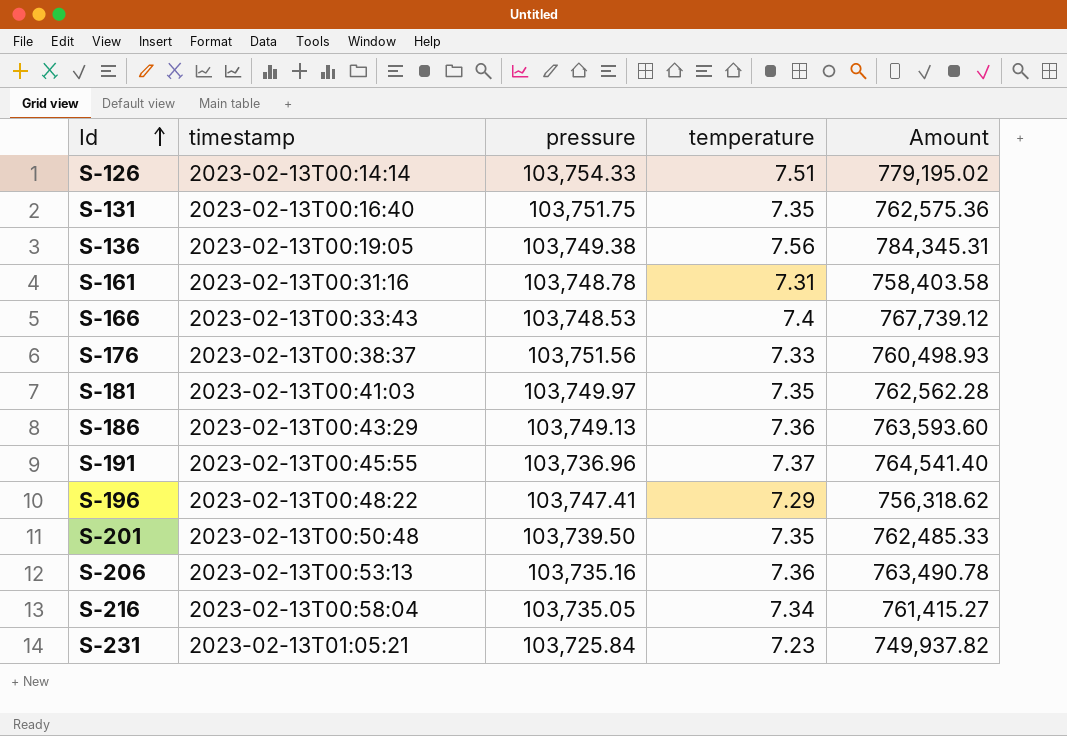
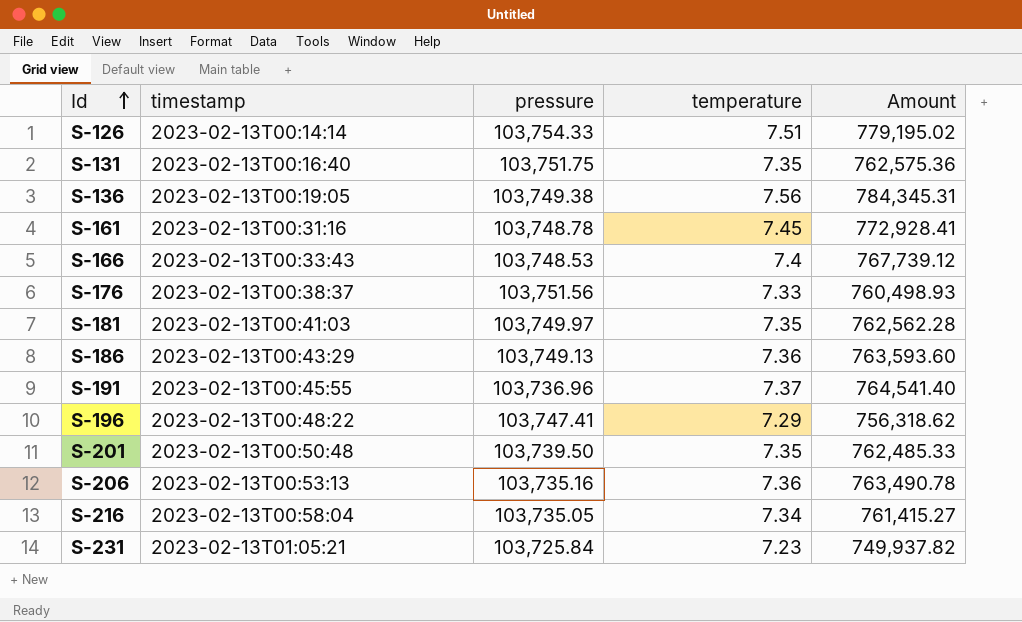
S-161 | temperature: 7.31 -> 7.45
S-161 | Amount: 758,403.58 -> 772,928.41

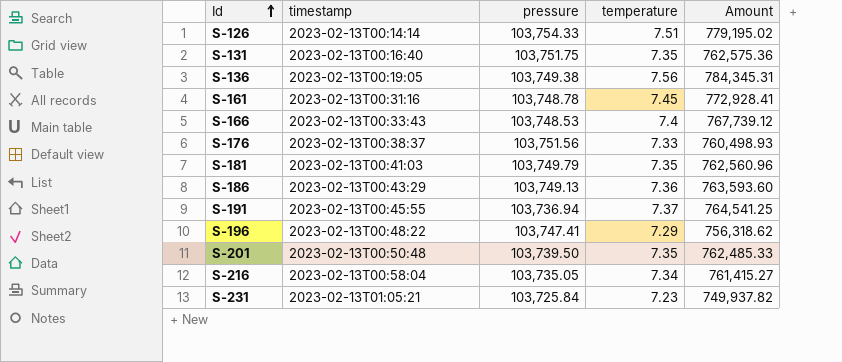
row S-206: 2023-02-13T00:53:13 | 103,735.16 | 7.36 | 763,490.78 -> none
S-181 | pressure: 103,749.97 -> 103,749.79
S-181 | Amount: 762,562.28 -> 762,560.96
S-191 | pressure: 103,736.96 -> 103,736.94
S-191 | Amount: 764,541.40 -> 764,541.25

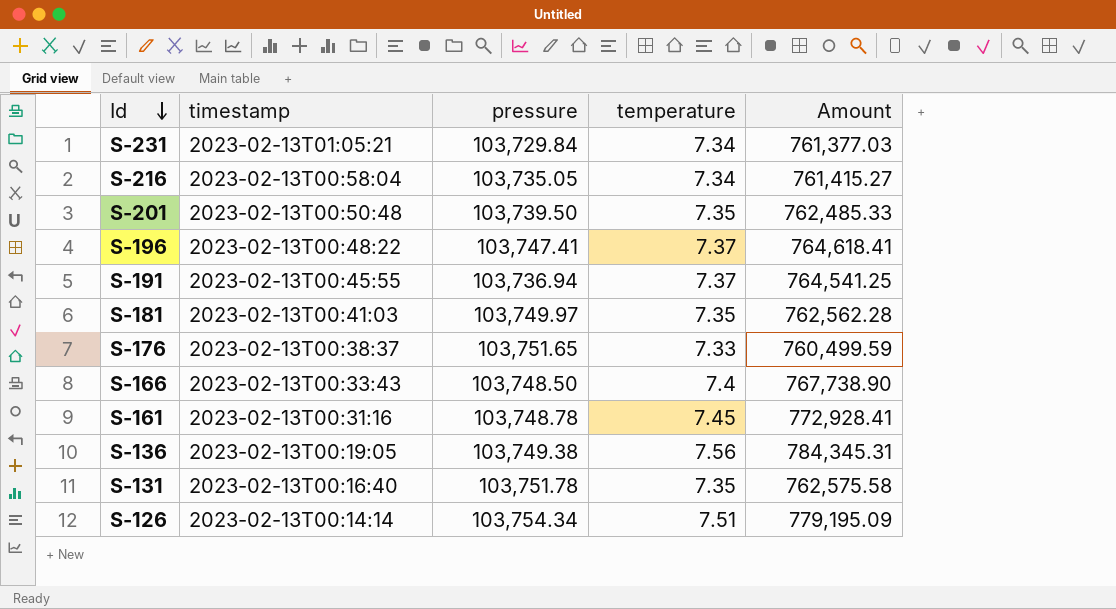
row order: Id ascending -> Id descending
row S-186: 2023-02-13T00:43:29 | 103,749.13 | 7.36 | 763,593.60 -> none
S-231 | pressure: 103,725.84 -> 103,729.84
S-231 | temperature: 7.23 -> 7.34
S-231 | Amount: 749,937.82 -> 761,377.03
S-196 | temperature: 7.29 -> 7.37
S-196 | Amount: 756,318.62 -> 764,618.41
S-181 | pressure: 103,749.79 -> 103,749.97
S-181 | Amount: 762,560.96 -> 762,562.28
S-176 | pressure: 103,751.56 -> 103,751.65
S-176 | Amount: 760,498.93 -> 760,499.59
S-166 | pressure: 103,748.53 -> 103,748.50
S-166 | Amount: 767,739.12 -> 767,738.90
S-131 | pressure: 103,751.75 -> 103,751.78
S-131 | Amount: 762,575.36 -> 762,575.58
S-126 | pressure: 103,754.33 -> 103,754.34
S-126 | Amount: 779,195.02 -> 779,195.09

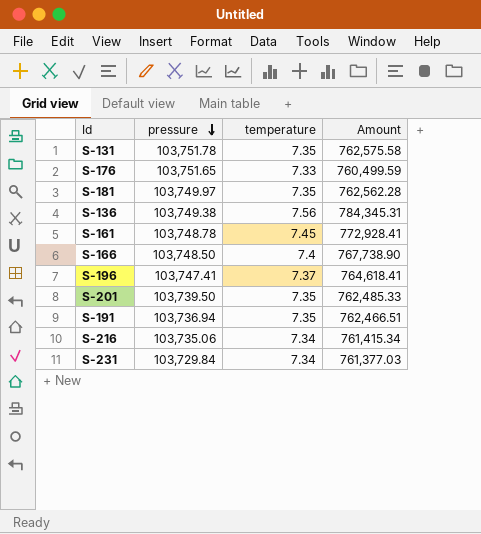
row order: Id descending -> pressure descending
column timestamp | position: 2 -> none
row S-126: 2023-02-13T00:14:14 | 103,754.34 | 7.51 | 779,195.09 -> none
S-191 | temperature: 7.37 -> 7.35
S-191 | Amount: 764,541.25 -> 762,466.51
S-216 | pressure: 103,735.05 -> 103,735.06
S-216 | Amount: 761,415.27 -> 761,415.34

